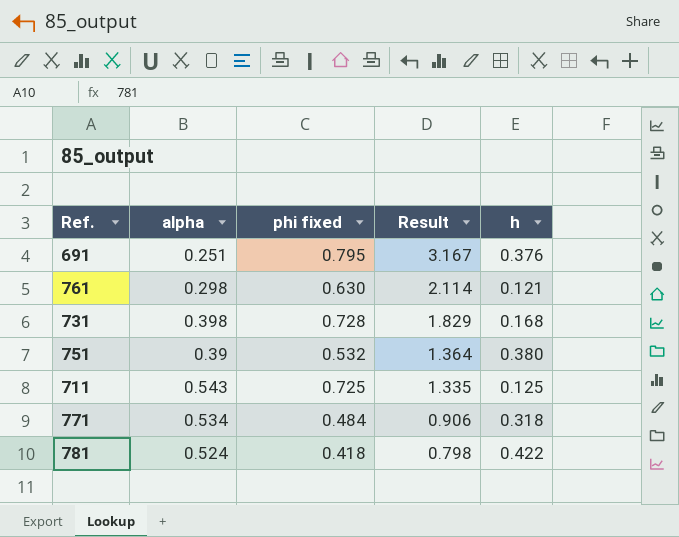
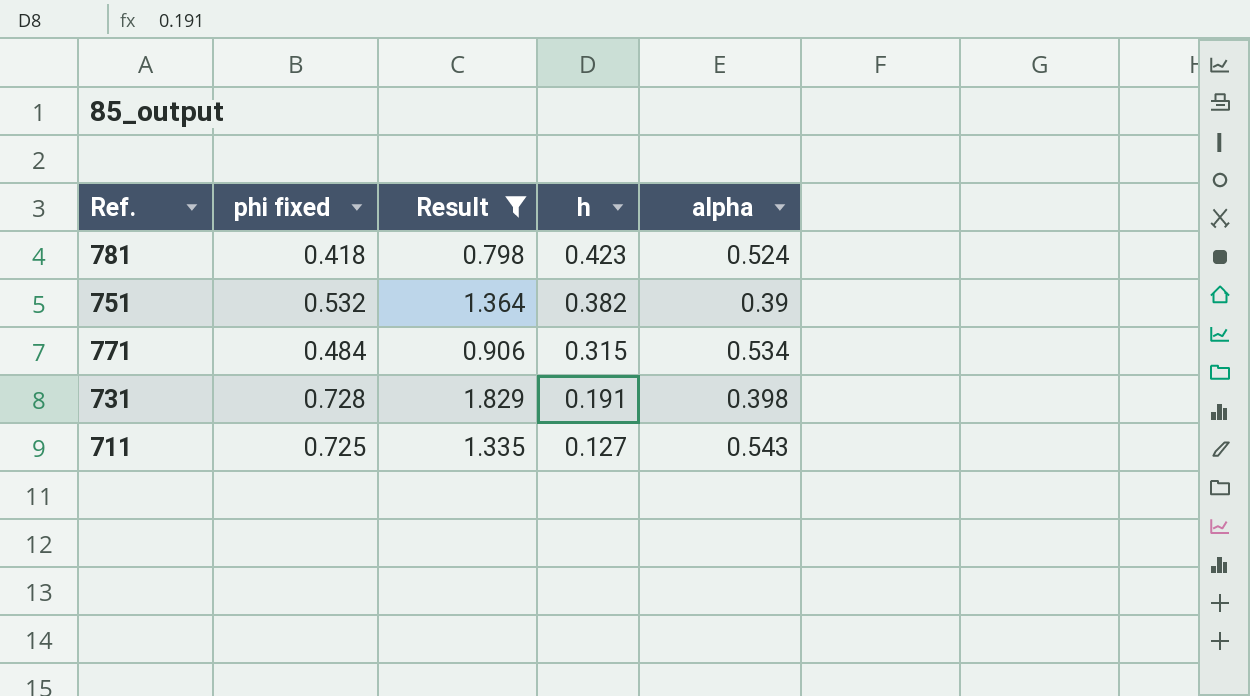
filter: none -> Result <= 1.829
row order: Result descending -> h descending
column alpha | position: 2 -> 5
781 | h: 0.422 -> 0.423
751 | h: 0.380 -> 0.382
771 | h: 0.318 -> 0.315
731 | h: 0.168 -> 0.191
711 | h: 0.125 -> 0.127

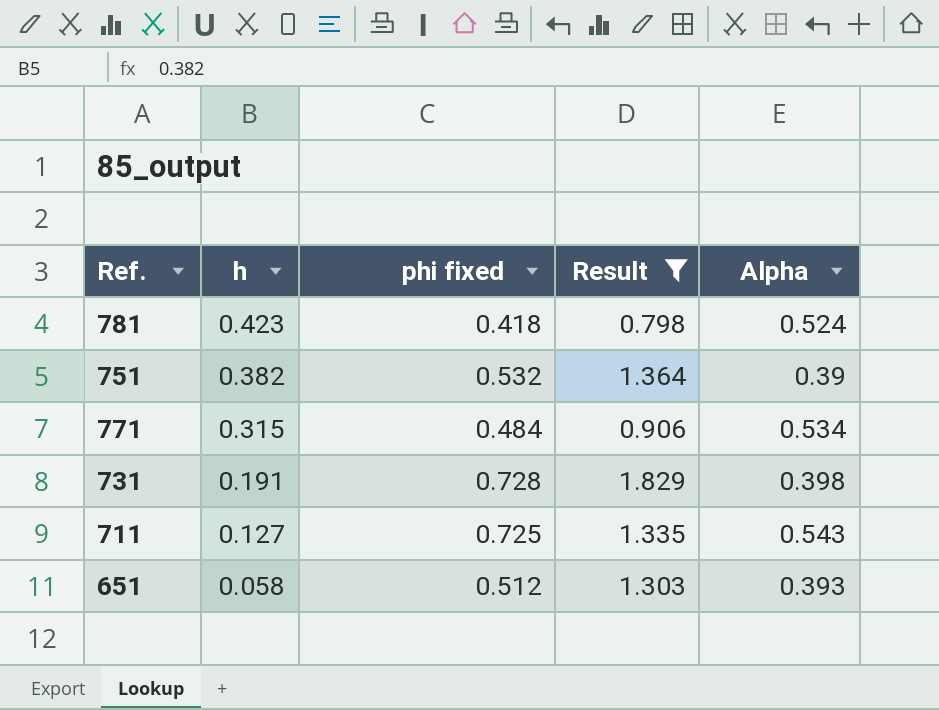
column h | position: 4 -> 2
column name: alpha -> Alpha
row 651: none -> 0.058 | 0.512 | 1.303 | 0.393

